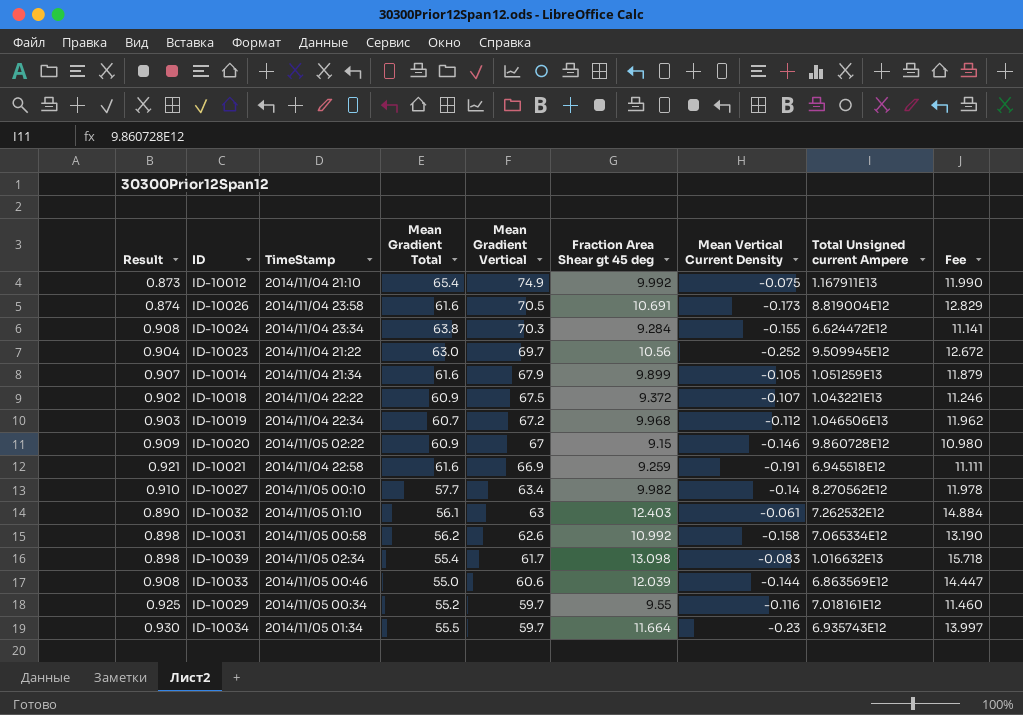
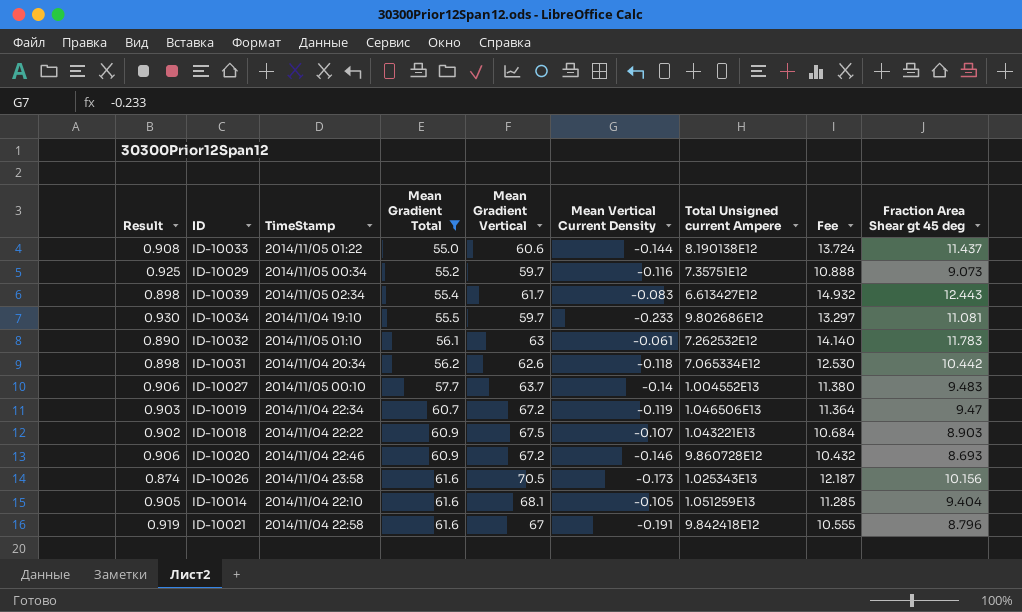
filter: none -> Mean Gradient Total <= 61.6
row order: Mean Gradient Vertical descending -> Mean Gradient Total ascending
column Fraction Area Shear gt 45 deg | position: 6 -> 9
ID-10033 | TimeStamp: 2014/11/05 00:46 -> 2014/11/05 01:22
ID-10033 | Total Unsigned current Ampere: 6.863569E12 -> 8.190138E12
ID-10033 | Fee: 14.447 -> 13.724
ID-10033 | Fraction Area Shear gt 45 deg: 12.039 -> 11.437
ID-10029 | Total Unsigned current Ampere: 7.018161E12 -> 7.35751E12
ID-10029 | Fee: 11.460 -> 10.888
ID-10029 | Fraction Area Shear gt 45 deg: 9.55 -> 9.073
ID-10039 | Total Unsigned current Ampere: 1.016632E13 -> 6.613427E12
ID-10039 | Fee: 15.718 -> 14.932
ID-10039 | Fraction Area Shear gt 45 deg: 13.098 -> 12.443
ID-10034 | TimeStamp: 2014/11/05 01:34 -> 2014/11/04 19:10
ID-10034 | Mean Vertical Current Density: -0.23 -> -0.233
ID-10034 | Total Unsigned current Ampere: 6.935743E12 -> 9.802686E12
ID-10034 | Fee: 13.997 -> 13.297
ID-10034 | Fraction Area Shear gt 45 deg: 11.664 -> 11.081
ID-10032 | Fee: 14.884 -> 14.140
ID-10032 | Fraction Area Shear gt 45 deg: 12.403 -> 11.783
ID-10031 | TimeStamp: 2014/11/05 00:58 -> 2014/11/04 20:34
ID-10031 | Mean Vertical Current Density: -0.158 -> -0.118
ID-10031 | Fee: 13.190 -> 12.530
ID-10031 | Fraction Area Shear gt 45 deg: 10.992 -> 10.442
ID-10027 | Result: 0.910 -> 0.906
ID-10027 | Mean Gradient Vertical: 63.4 -> 63.7
ID-10027 | Total Unsigned current Ampere: 8.270562E12 -> 1.004552E13
ID-10027 | Fee: 11.978 -> 11.380
ID-10027 | Fraction Area Shear gt 45 deg: 9.982 -> 9.483
ID-10019 | Mean Vertical Current Density: -0.112 -> -0.119
ID-10019 | Fee: 11.962 -> 11.364
ID-10019 | Fraction Area Shear gt 45 deg: 9.968 -> 9.47
ID-10018 | Fee: 11.246 -> 10.684
ID-10018 | Fraction Area Shear gt 45 deg: 9.372 -> 8.903
ID-10020 | Result: 0.909 -> 0.906
ID-10020 | TimeStamp: 2014/11/05 02:22 -> 2014/11/04 22:46
ID-10020 | Mean Gradient Vertical: 67 -> 67.2
ID-10020 | Fee: 10.980 -> 10.432
ID-10020 | Fraction Area Shear gt 45 deg: 9.15 -> 8.693
ID-10026 | Total Unsigned current Ampere: 8.819004E12 -> 1.025343E13
ID-10026 | Fee: 12.829 -> 12.187
ID-10026 | Fraction Area Shear gt 45 deg: 10.691 -> 10.156
ID-10014 | Result: 0.907 -> 0.905
ID-10014 | TimeStamp: 2014/11/04 21:34 -> 2014/11/04 22:10
ID-10014 | Mean Gradient Vertical: 67.9 -> 68.1
ID-10014 | Fee: 11.879 -> 11.285
ID-10014 | Fraction Area Shear gt 45 deg: 9.899 -> 9.404
ID-10021 | Result: 0.921 -> 0.919
ID-10021 | Mean Gradient Vertical: 66.9 -> 67
ID-10021 | Total Unsigned current Ampere: 6.945518E12 -> 9.842418E12
ID-10021 | Fee: 11.111 -> 10.555
ID-10021 | Fraction Area Shear gt 45 deg: 9.259 -> 8.796

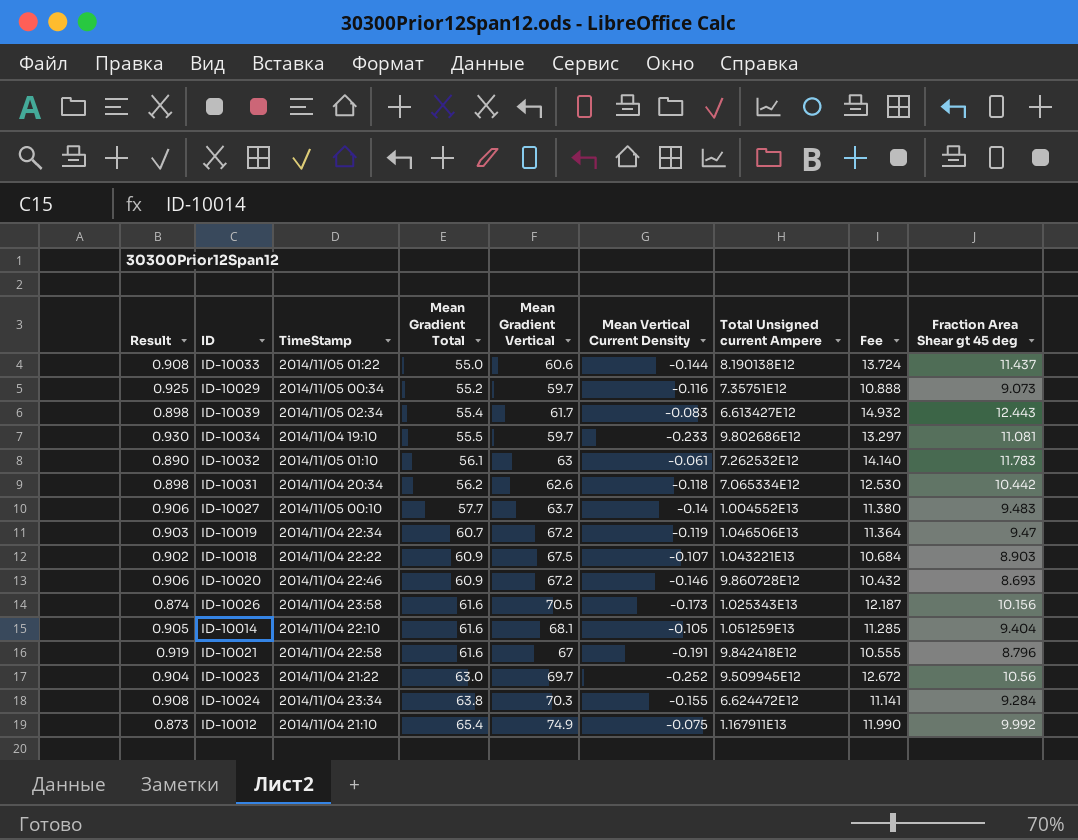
filter: Mean Gradient Total <= 61.6 -> none

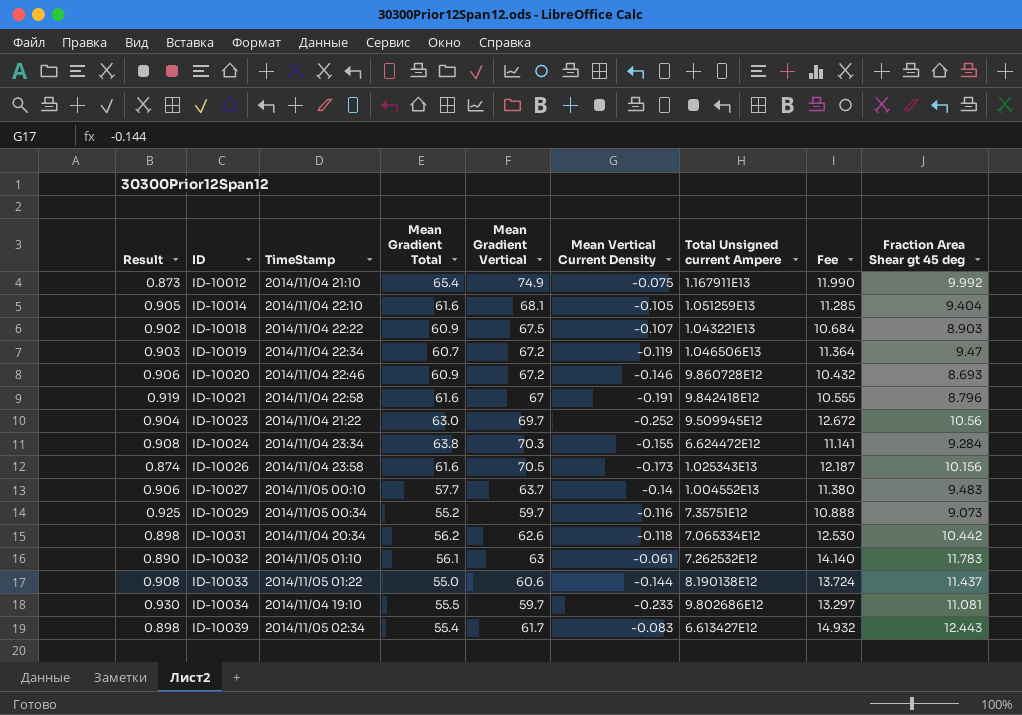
row order: Mean Gradient Total ascending -> ID ascending

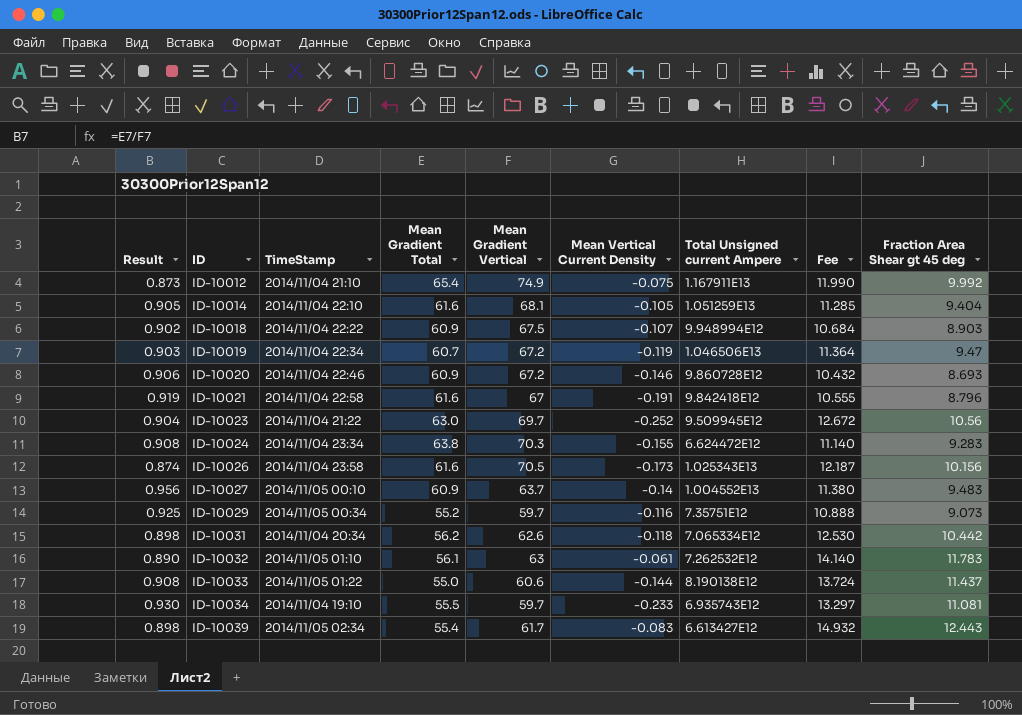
ID-10018 | Total Unsigned current Ampere: 1.043221E13 -> 9.948994E12
ID-10024 | Fee: 11.141 -> 11.140
ID-10024 | Fraction Area Shear gt 45 deg: 9.284 -> 9.283
ID-10027 | Result: 0.906 -> 0.956
ID-10027 | Mean Gradient Total: 57.7 -> 60.9
ID-10034 | Total Unsigned current Ampere: 9.802686E12 -> 6.935743E12

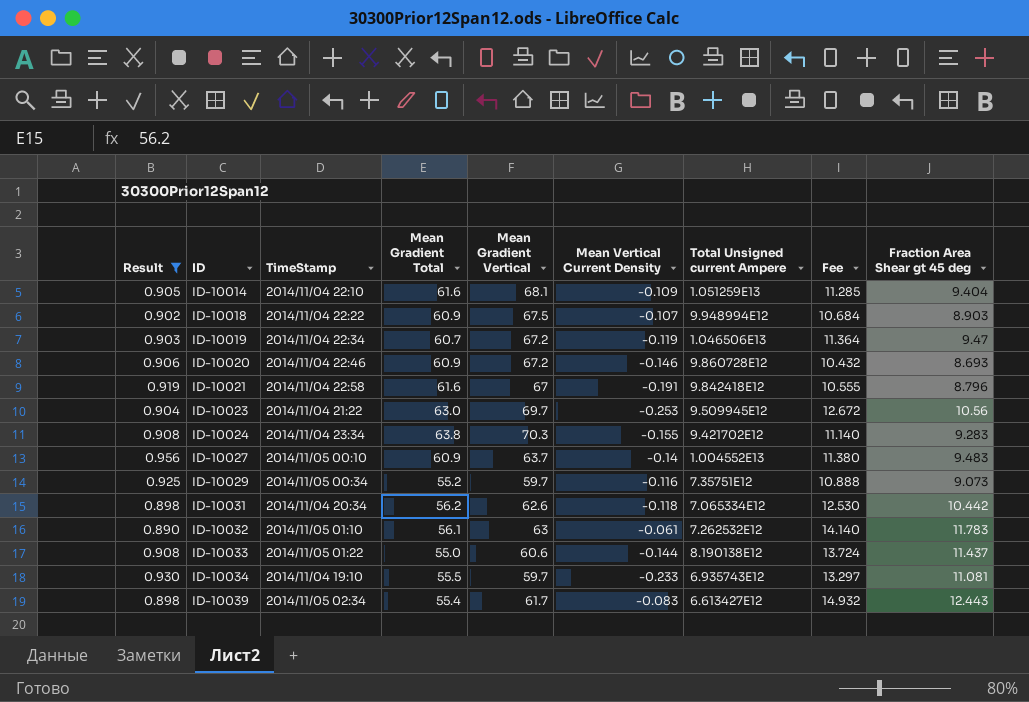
filter: none -> Result >= 0.890
ID-10014 | Mean Vertical Current Density: -0.105 -> -0.109
ID-10023 | Mean Vertical Current Density: -0.252 -> -0.253
ID-10024 | Total Unsigned current Ampere: 6.624472E12 -> 9.421702E12

